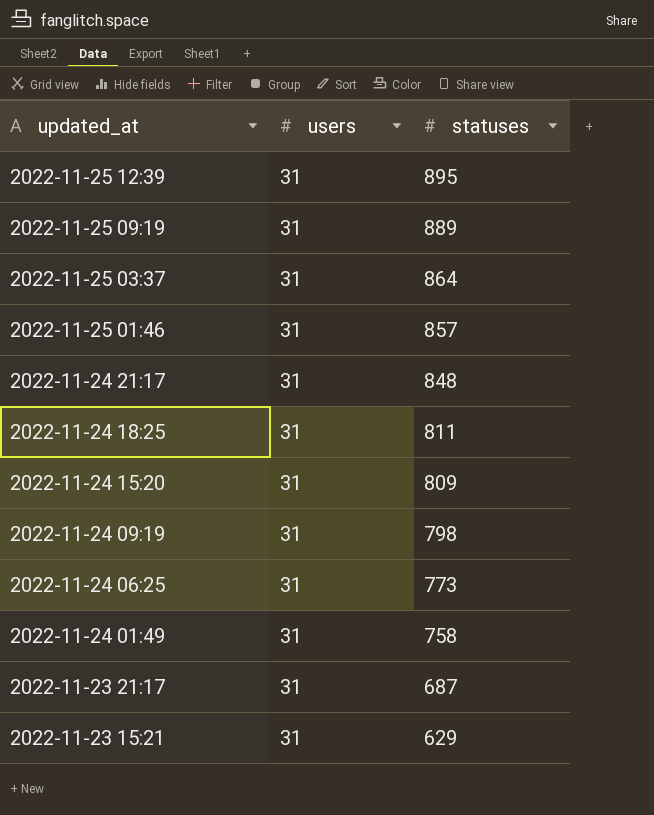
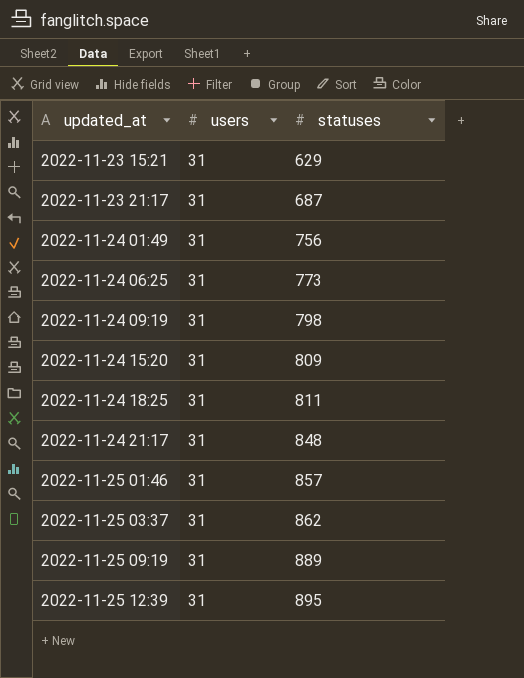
row order: updated_at descending -> updated_at ascending
2022-11-24 01:49 | statuses: 758 -> 756
2022-11-25 03:37 | statuses: 864 -> 862

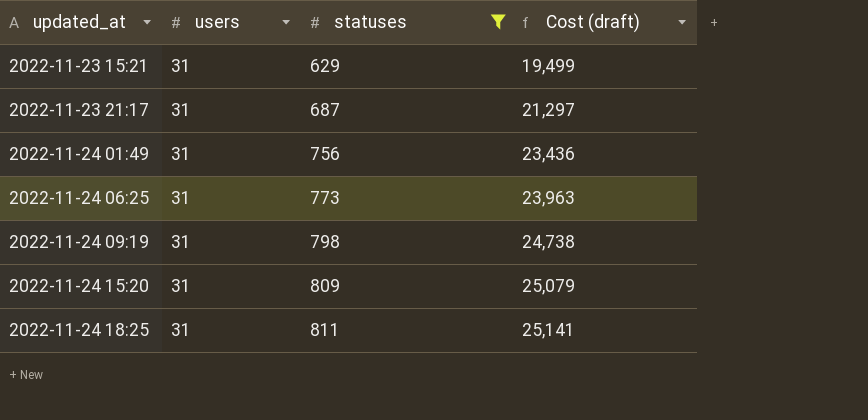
filter: none -> statuses <= 811
column Cost (draft) | formula: none -> [users] * [statuses]

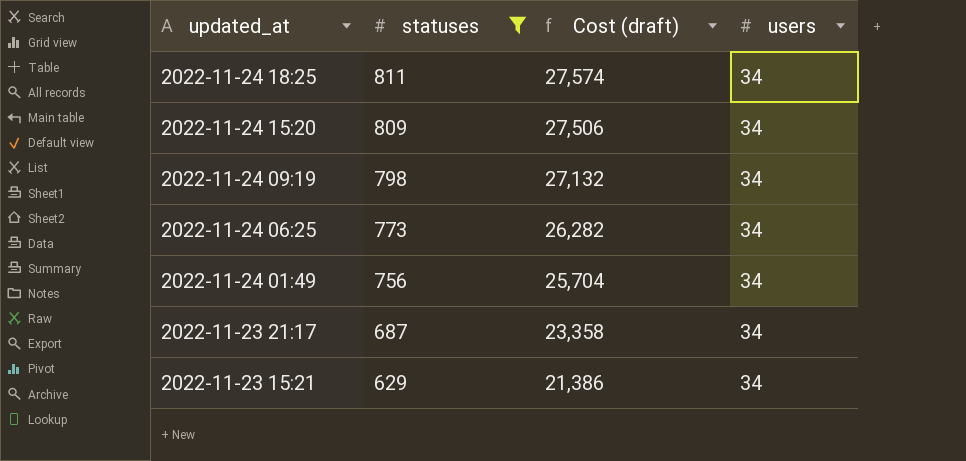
row order: updated_at ascending -> updated_at descending
column users | position: 2 -> 4
2022-11-24 18:25 | Cost (draft): 25,141 -> 27,574
2022-11-24 18:25 | users: 31 -> 34
2022-11-24 15:20 | Cost (draft): 25,079 -> 27,506
2022-11-24 15:20 | users: 31 -> 34
2022-11-24 09:19 | Cost (draft): 24,738 -> 27,132
2022-11-24 09:19 | users: 31 -> 34
2022-11-24 06:25 | Cost (draft): 23,963 -> 26,282
2022-11-24 06:25 | users: 31 -> 34
2022-11-24 01:49 | Cost (draft): 23,436 -> 25,704
2022-11-24 01:49 | users: 31 -> 34
2022-11-23 21:17 | Cost (draft): 21,297 -> 23,358
2022-11-23 21:17 | users: 31 -> 34
2022-11-23 15:21 | Cost (draft): 19,499 -> 21,386
2022-11-23 15:21 | users: 31 -> 34

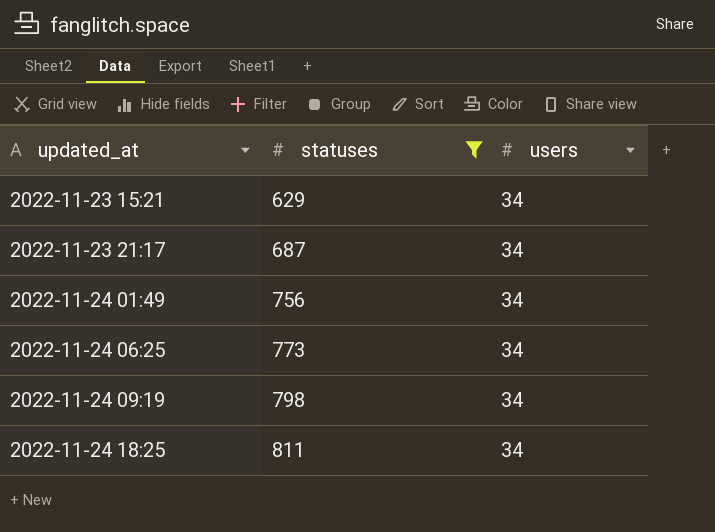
row order: updated_at descending -> updated_at ascending
column Cost (draft) | formula: [statuses] * [users] -> none
row 2022-11-24 15:20: 809 | 27,506 | 34 -> none

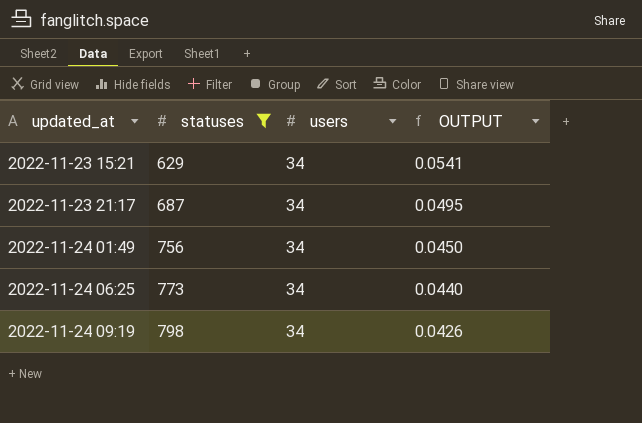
column OUTPUT | formula: none -> [users] / [statuses]
row 2022-11-24 18:25: 811 | 34 -> none

